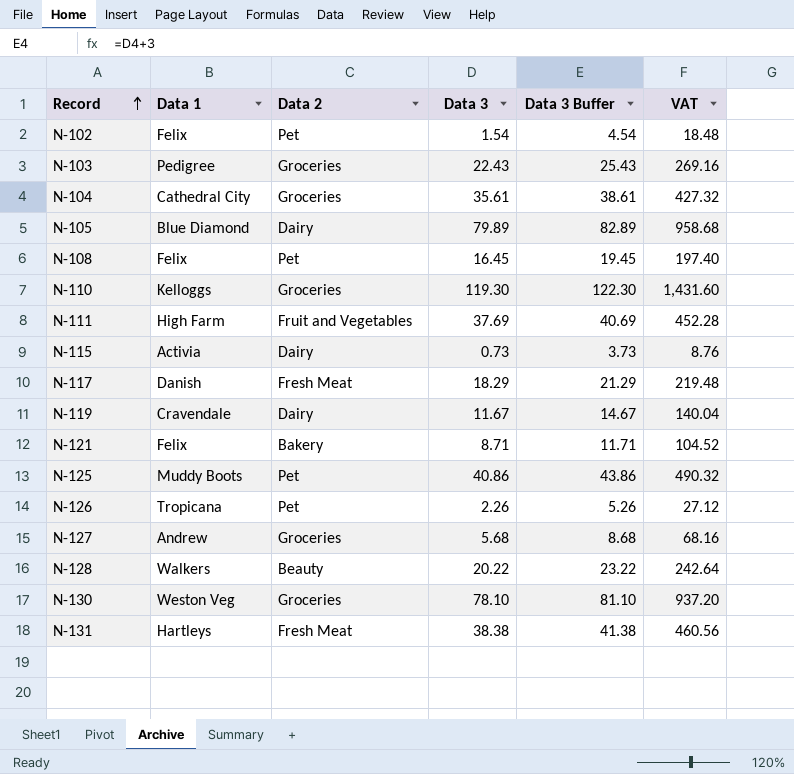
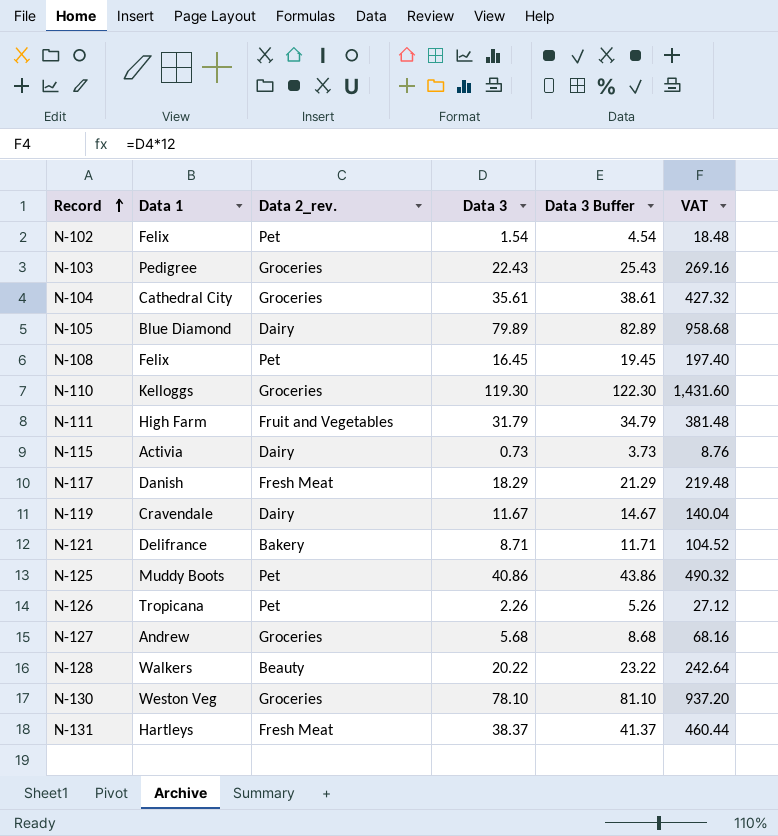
column name: Data 2 -> Data 2_rev.
N-111 | Data 3: 37.69 -> 31.79
N-111 | Data 3 Buffer: 40.69 -> 34.79
N-111 | VAT: 452.28 -> 381.48
N-121 | Data 1: Felix -> Delifrance
N-131 | Data 3: 38.38 -> 38.37
N-131 | Data 3 Buffer: 41.38 -> 41.37
N-131 | VAT: 460.56 -> 460.44

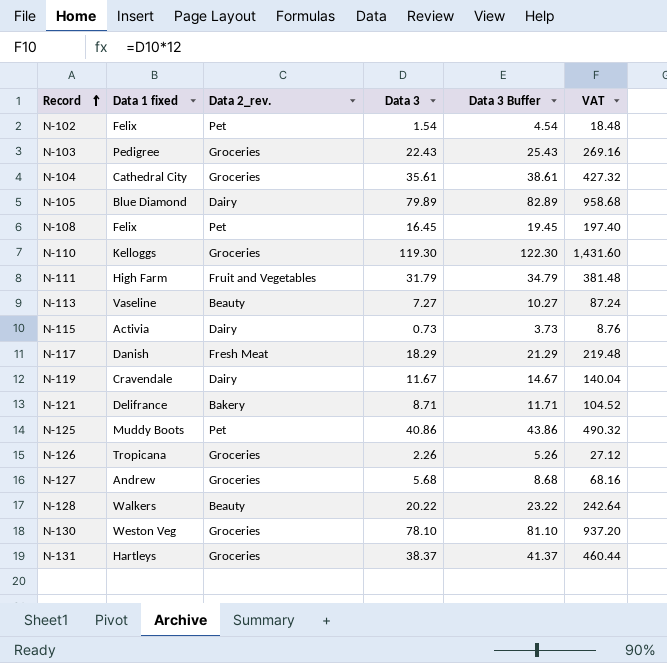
column name: Data 1 -> Data 1 fixed
row N-113: none -> Vaseline | Beauty | 7.27 | 10.27 | 87.24
N-126 | Data 2_rev.: Pet -> Groceries
N-131 | Data 2_rev.: Fresh Meat -> Groceries

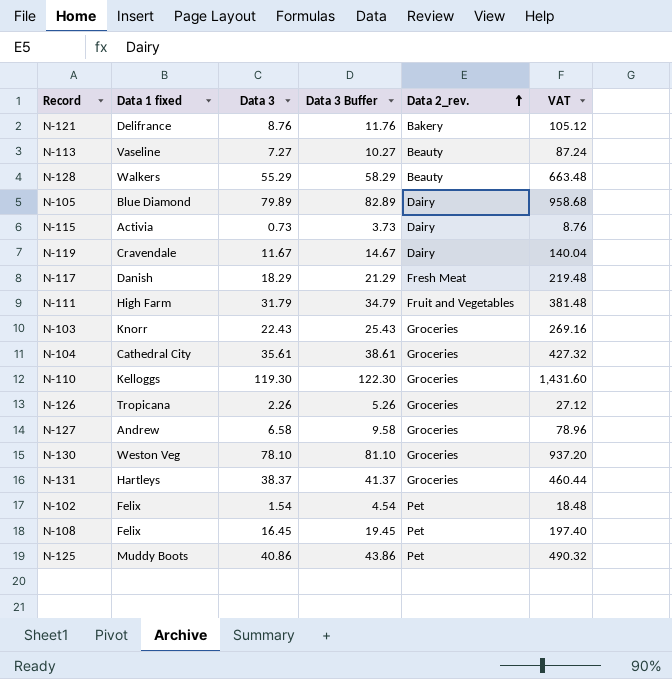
row order: Record ascending -> Data 2_rev. ascending
column Data 2_rev. | position: 3 -> 5
N-121 | Data 3: 8.71 -> 8.76
N-121 | Data 3 Buffer: 11.71 -> 11.76
N-121 | VAT: 104.52 -> 105.12
N-128 | Data 3: 20.22 -> 55.29
N-128 | Data 3 Buffer: 23.22 -> 58.29
N-128 | VAT: 242.64 -> 663.48
N-103 | Data 1 fixed: Pedigree -> Knorr
N-127 | Data 3: 5.68 -> 6.58
N-127 | Data 3 Buffer: 8.68 -> 9.58
N-127 | VAT: 68.16 -> 78.96

